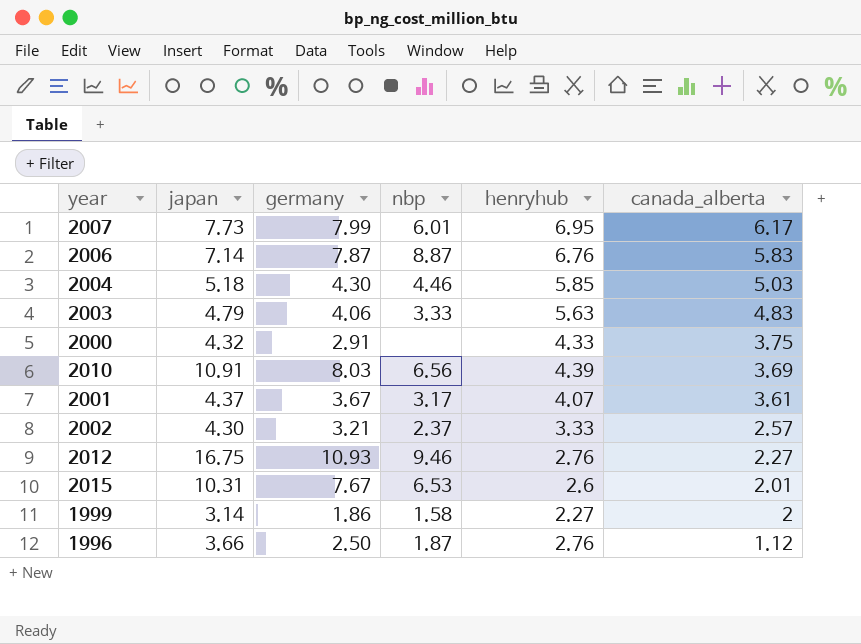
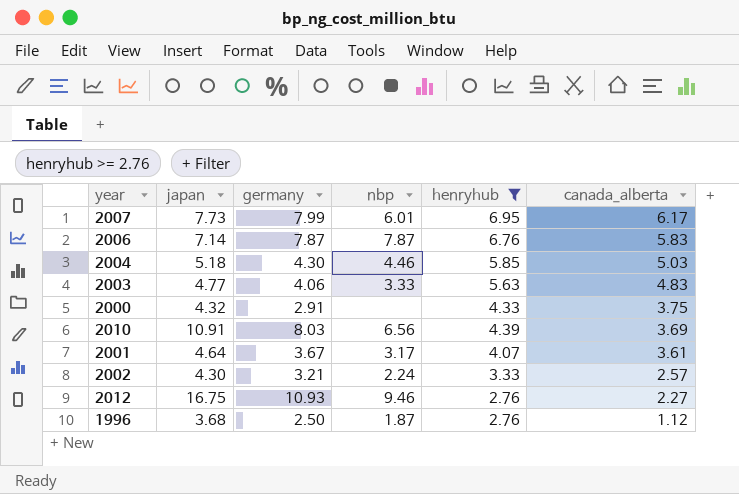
filter: none -> henryhub >= 2.76
2006 | nbp: 8.87 -> 7.87
2003 | japan: 4.79 -> 4.77
2001 | japan: 4.37 -> 4.64
2002 | nbp: 2.37 -> 2.24
1996 | japan: 3.66 -> 3.68

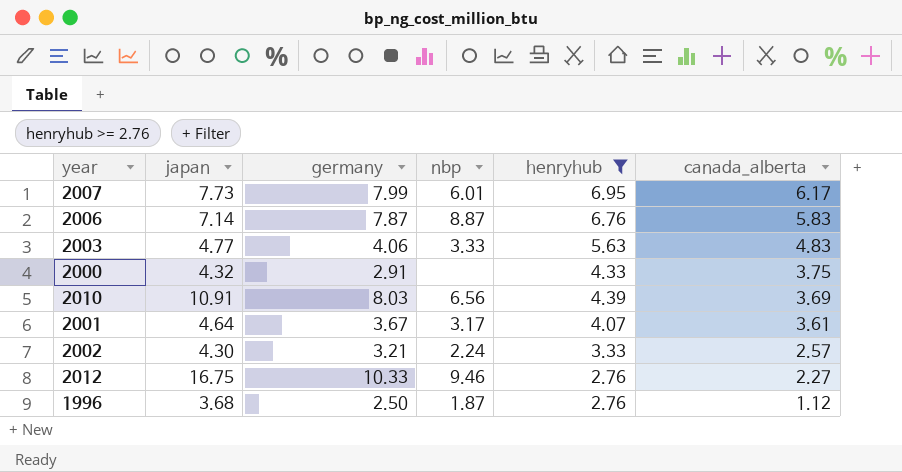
row 2004: 5.18 | 4.30 | 4.46 | 5.85 | 5.03 -> none
2006 | nbp: 7.87 -> 8.87
2012 | germany: 10.93 -> 10.33

